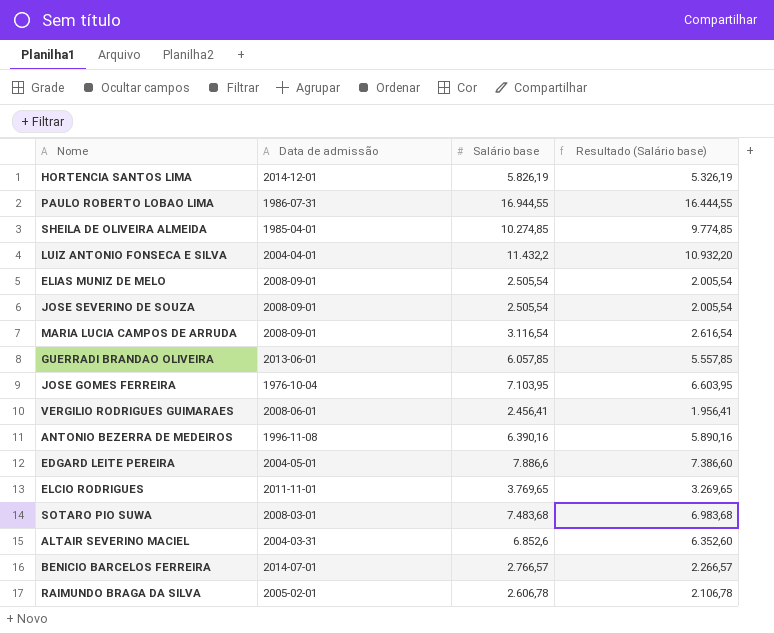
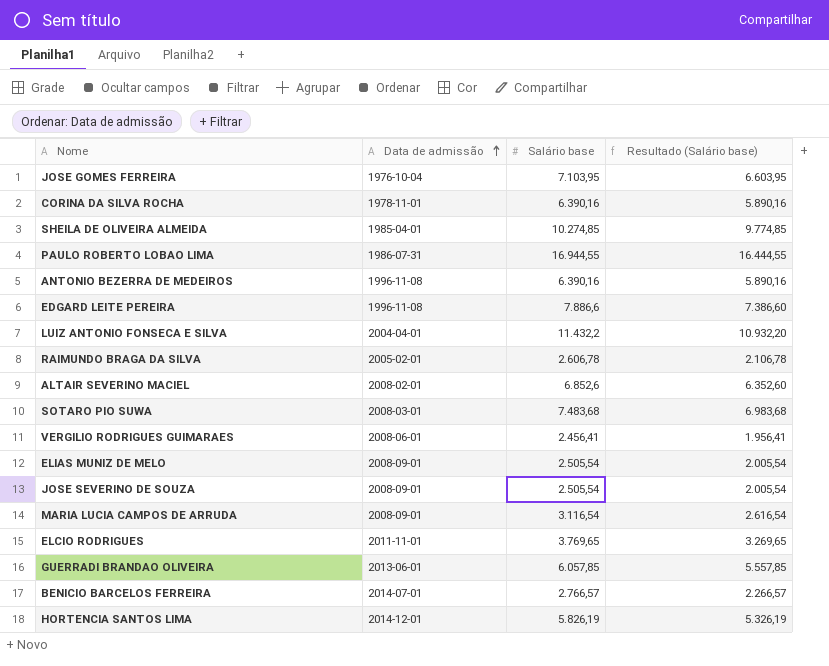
row order: none -> Data de admissão ascending
row CORINA DA SILVA ROCHA: none -> 1978-11-01 | 6.390,16 | 5.890,16
EDGARD LEITE PEREIRA | Data de admissão: 2004-05-01 -> 1996-11-08
ALTAIR SEVERINO MACIEL | Data de admissão: 2004-03-31 -> 2008-02-01

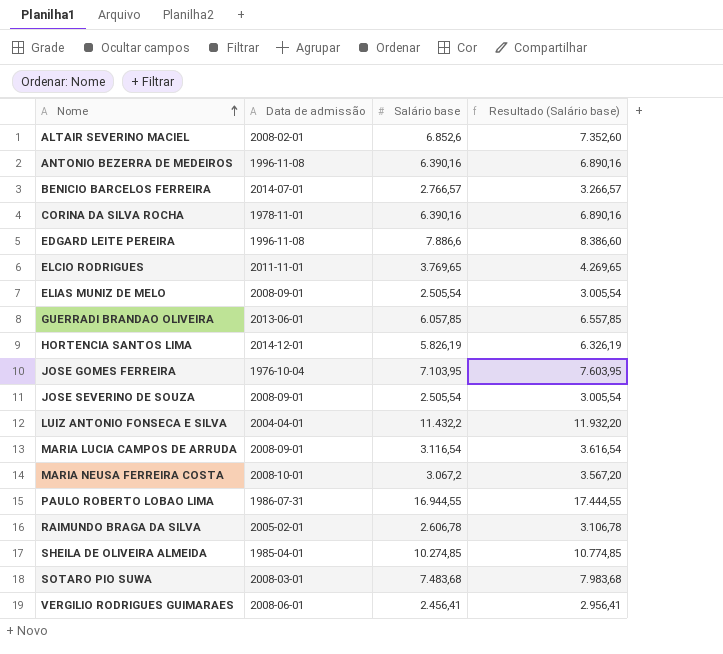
row order: Data de admissão ascending -> Nome ascending
column Resultado (Salário base) | formula: [Salário base] - 500 -> [Salário base] + 500
row MARIA NEUSA FERREIRA COSTA: none -> 2008-10-01 | 3.067,2 | 3.567,20

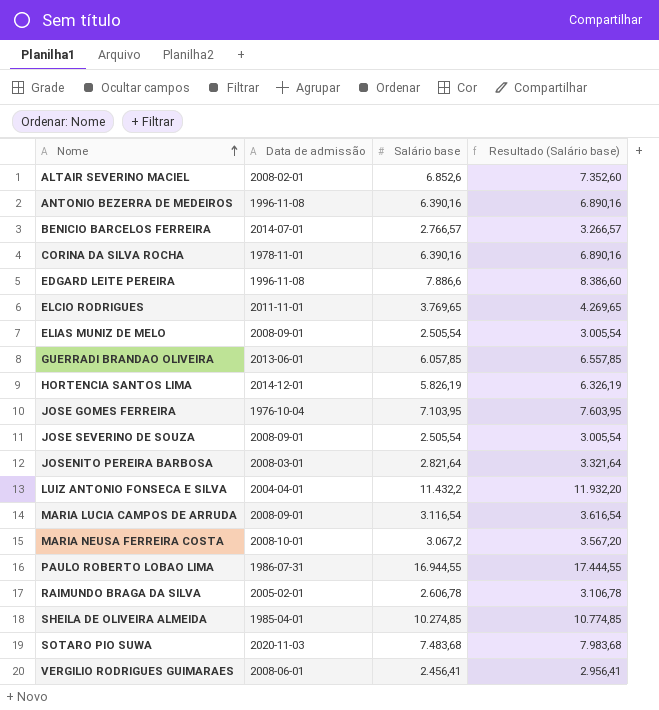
row JOSENITO PEREIRA BARBOSA: none -> 2008-03-01 | 2.821,64 | 3.321,64
SOTARO PIO SUWA | Data de admissão: 2008-03-01 -> 2020-11-03

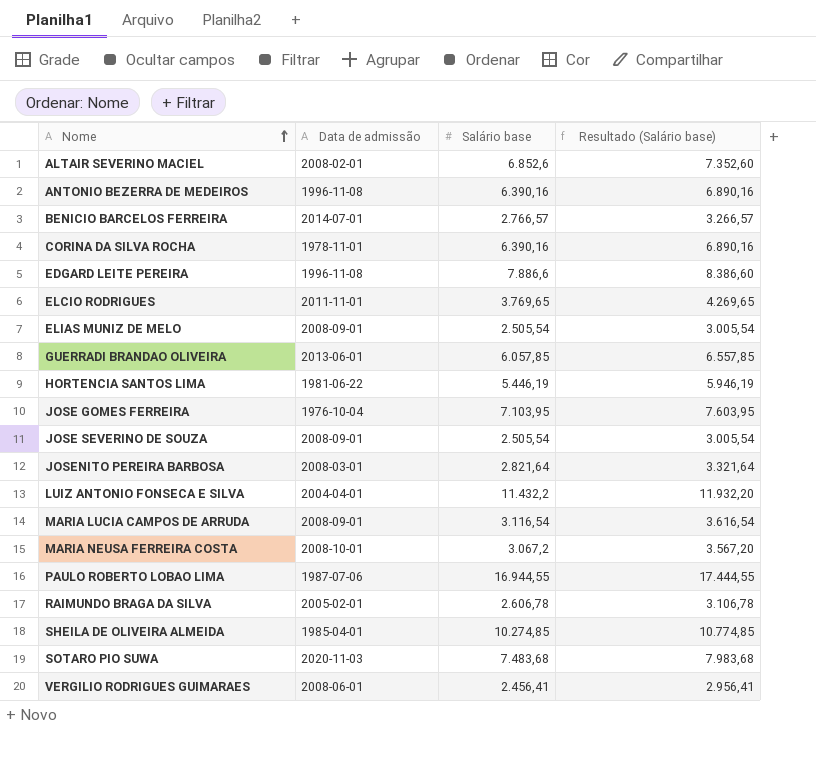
HORTENCIA SANTOS LIMA | Data de admissão: 2014-12-01 -> 1981-06-22
HORTENCIA SANTOS LIMA | Salário base: 5.826,19 -> 5.446,19
HORTENCIA SANTOS LIMA | Resultado (Salário base): 6.326,19 -> 5.946,19
PAULO ROBERTO LOBAO LIMA | Data de admissão: 1986-07-31 -> 1987-07-06

